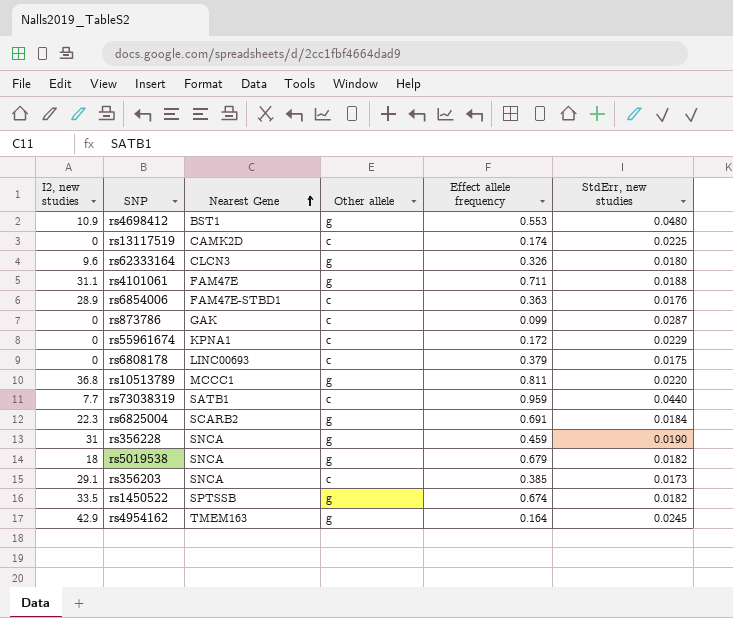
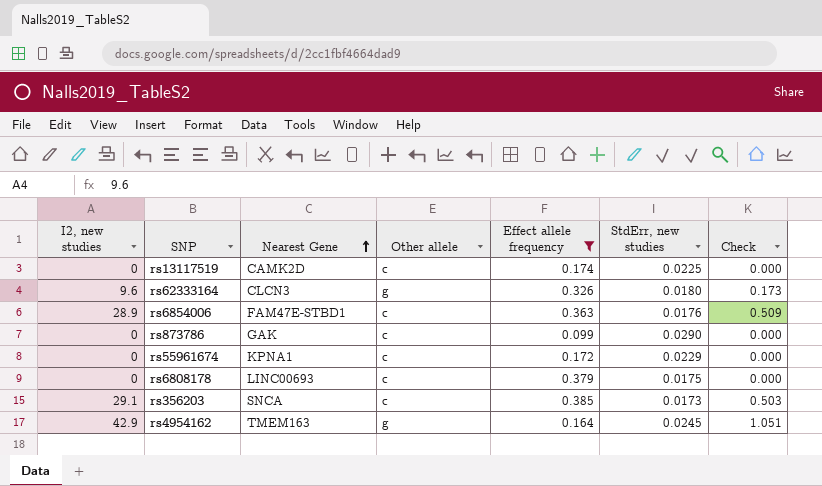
filter: none -> Effect allele frequency <= 0.385
column Check | formula: none -> [I2, new studies] * [StdErr, new studies]
rs873786 | StdErr, new studies: 0.0287 -> 0.0290

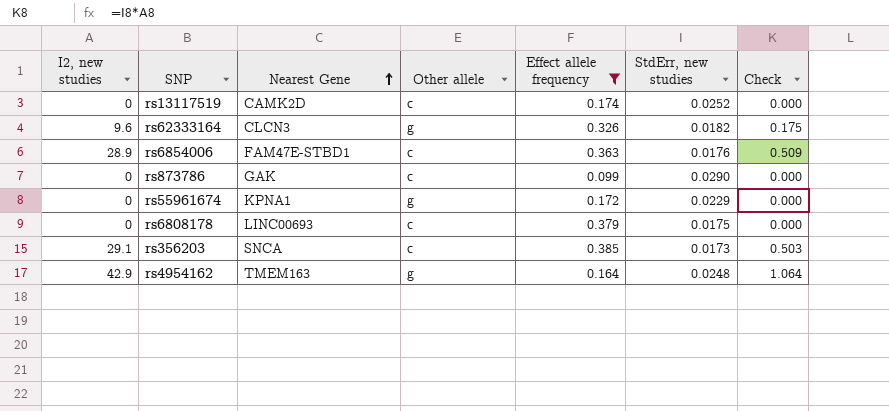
rs13117519 | StdErr, new studies: 0.0225 -> 0.0252
rs62333164 | StdErr, new studies: 0.0180 -> 0.0182
rs62333164 | Check: 0.173 -> 0.175
rs55961674 | Other allele: c -> g
rs4954162 | StdErr, new studies: 0.0245 -> 0.0248
rs4954162 | Check: 1.051 -> 1.064

